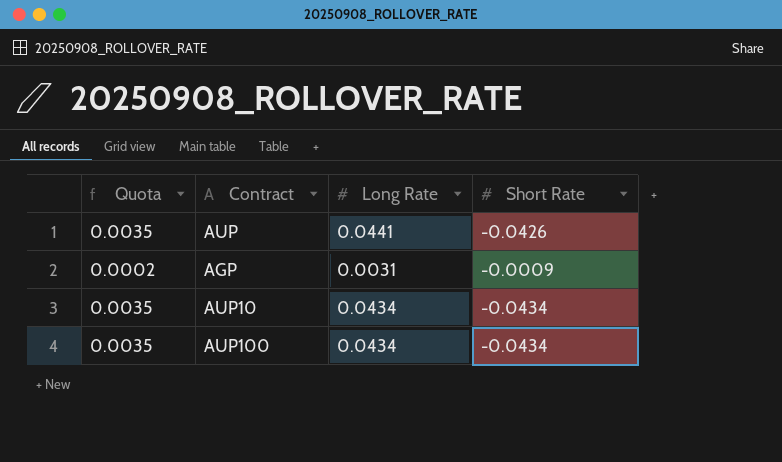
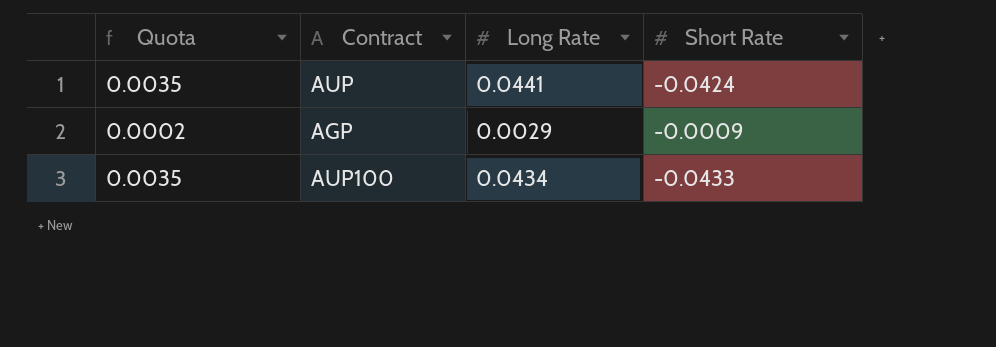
row AUP10: 0.0035 | 0.0434 | -0.0434 -> none
AUP | Short Rate: -0.0426 -> -0.0424
AGP | Long Rate: 0.0031 -> 0.0029
AUP100 | Short Rate: -0.0434 -> -0.0433

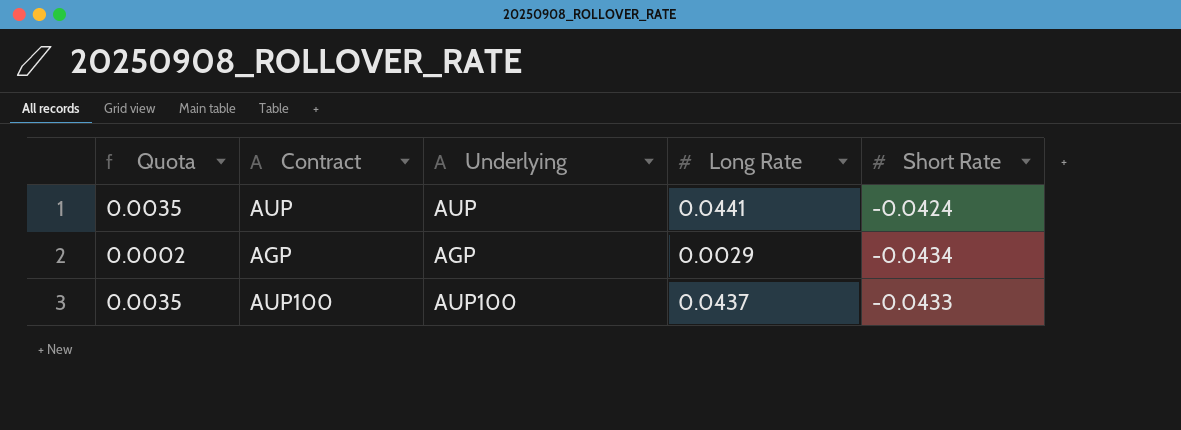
column Underlying | position: none -> 3
AGP | Short Rate: -0.0009 -> -0.0434
AUP100 | Long Rate: 0.0434 -> 0.0437

